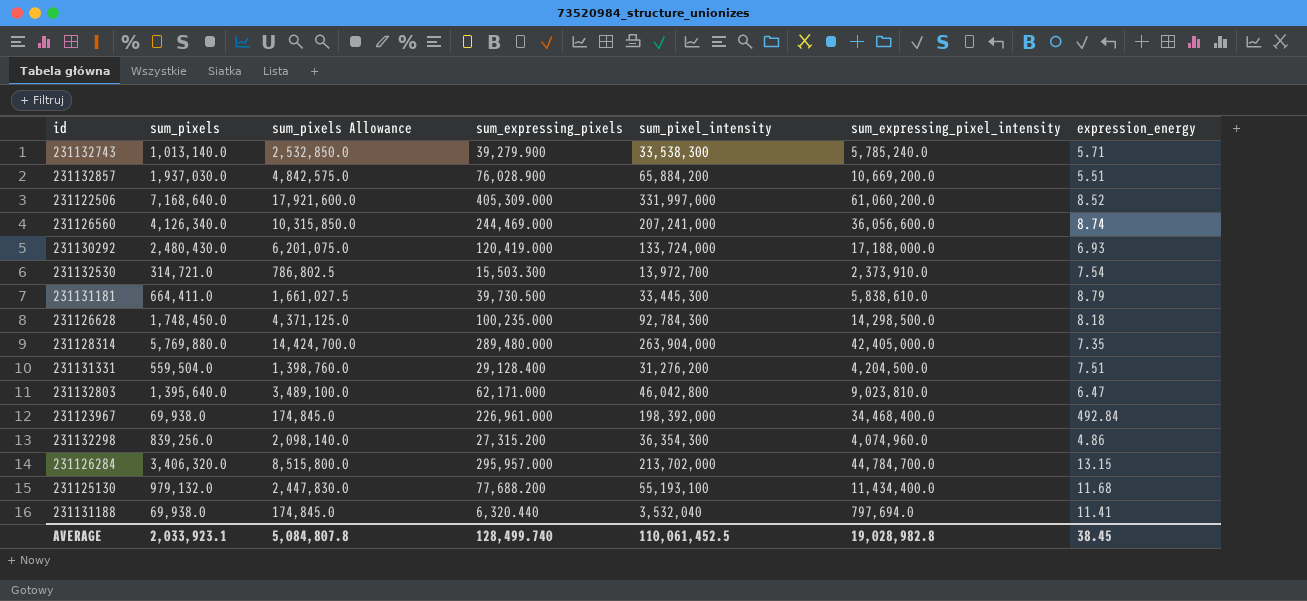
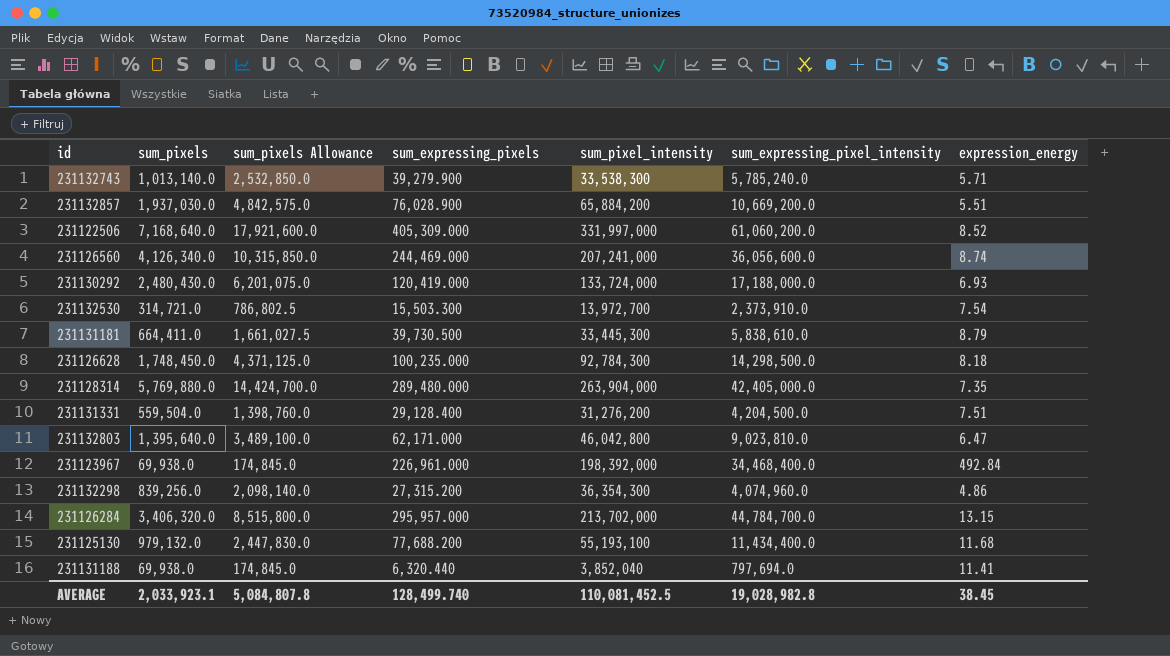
231131188 | sum_pixel_intensity: 3,532,040 -> 3,852,040
AVERAGE | sum_pixel_intensity: 110,061,452.5 -> 110,081,452.5

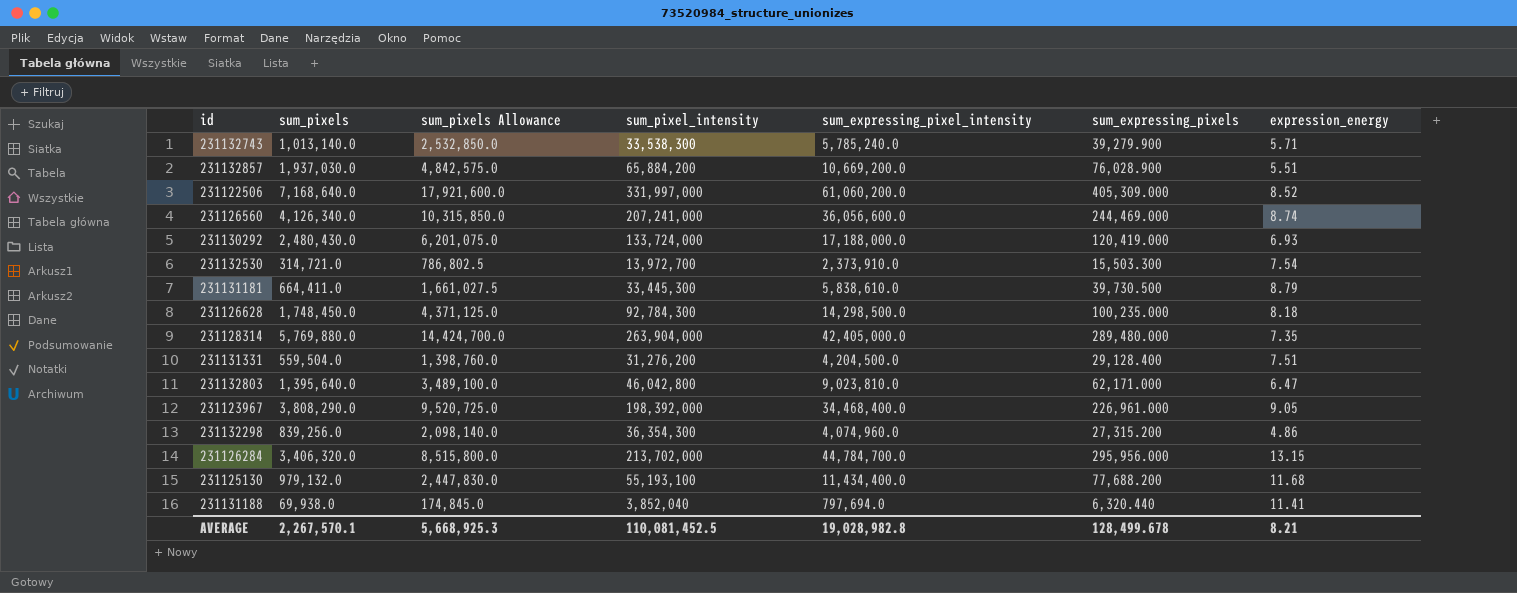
column sum_expressing_pixels | position: 4 -> 6
231123967 | sum_pixels: 69,938.0 -> 3,808,290.0
231123967 | sum_pixels Allowance: 174,845.0 -> 9,520,725.0
231123967 | expression_energy: 492.84 -> 9.05
231126284 | sum_expressing_pixels: 295,957.000 -> 295,956.000
AVERAGE | sum_pixels: 2,033,923.1 -> 2,267,570.1
AVERAGE | sum_pixels Allowance: 5,084,807.8 -> 5,668,925.3
AVERAGE | sum_expressing_pixels: 128,499.740 -> 128,499.678
AVERAGE | expression_energy: 38.45 -> 8.21

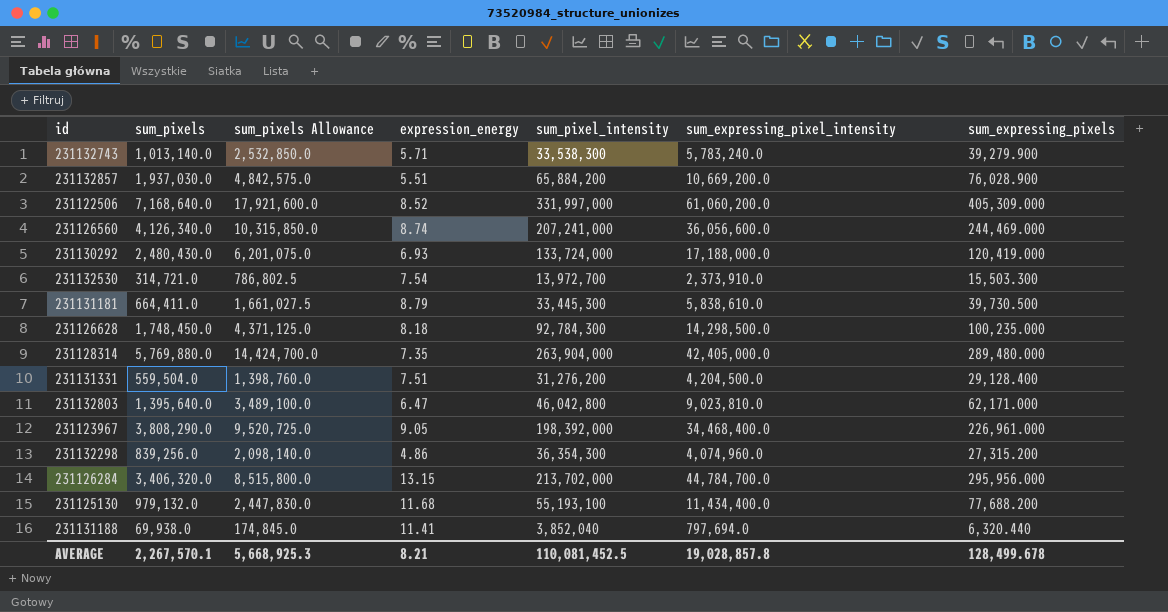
column expression_energy | position: 7 -> 4
231132743 | sum_expressing_pixel_intensity: 5,785,240.0 -> 5,783,240.0
AVERAGE | sum_expressing_pixel_intensity: 19,028,982.8 -> 19,028,857.8

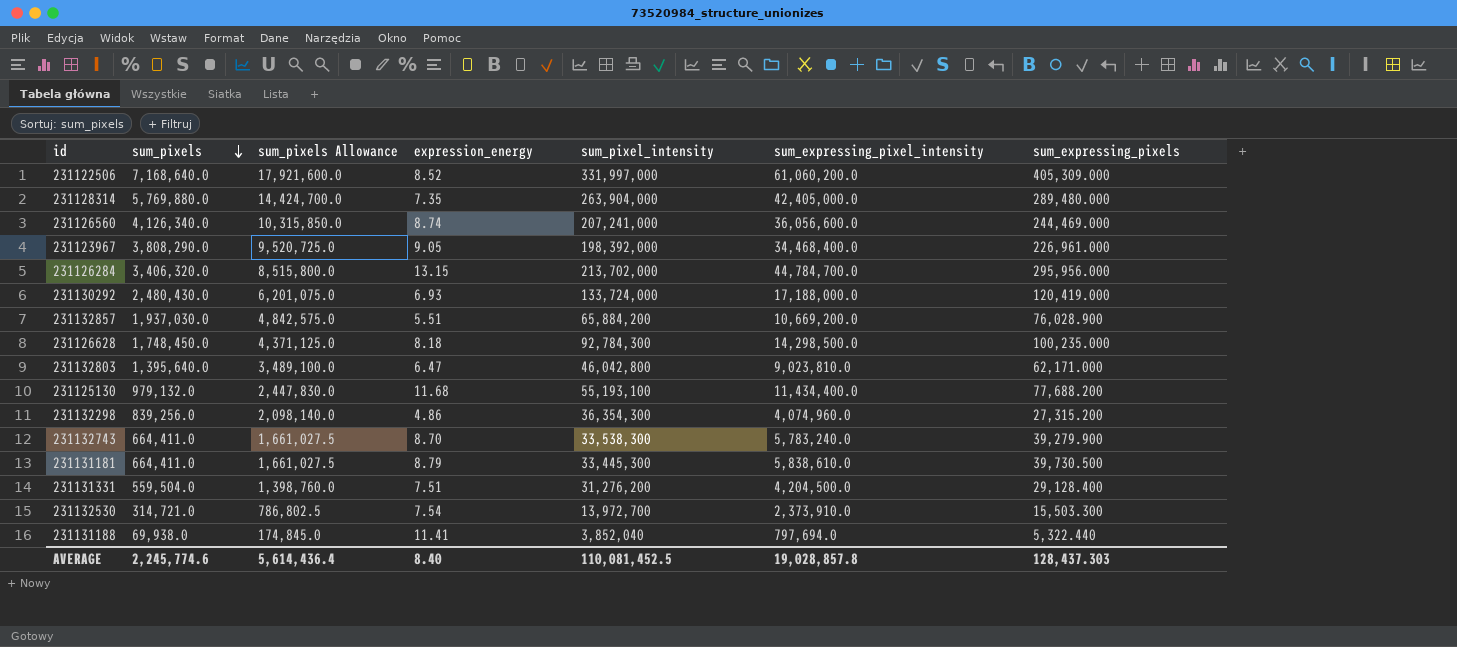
row order: none -> sum_pixels descending
231132743 | sum_pixels: 1,013,140.0 -> 664,411.0
231132743 | sum_pixels Allowance: 2,532,850.0 -> 1,661,027.5
231132743 | expression_energy: 5.71 -> 8.70
231131188 | sum_expressing_pixels: 6,320.440 -> 5,322.440
AVERAGE | sum_pixels: 2,267,570.1 -> 2,245,774.6
AVERAGE | sum_pixels Allowance: 5,668,925.3 -> 5,614,436.4
AVERAGE | expression_energy: 8.21 -> 8.40
AVERAGE | sum_expressing_pixels: 128,499.678 -> 128,437.303

